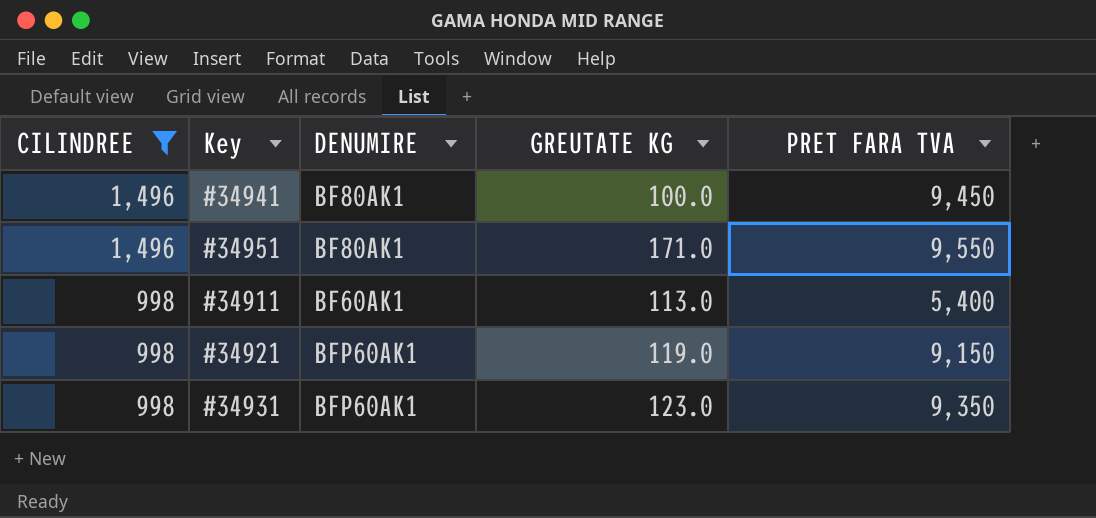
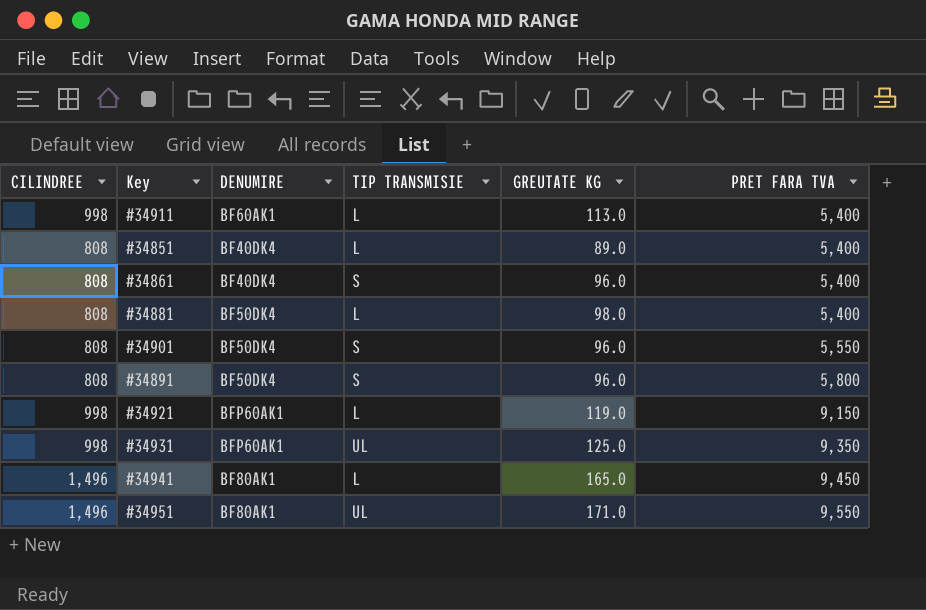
filter: CILINDREE != 808 -> none
row order: CILINDREE descending -> PRET FARA TVA ascending
column TIP TRANSMISIE | position: none -> 4
#34931 | GREUTATE KG: 123.0 -> 125.0
#34941 | GREUTATE KG: 100.0 -> 165.0

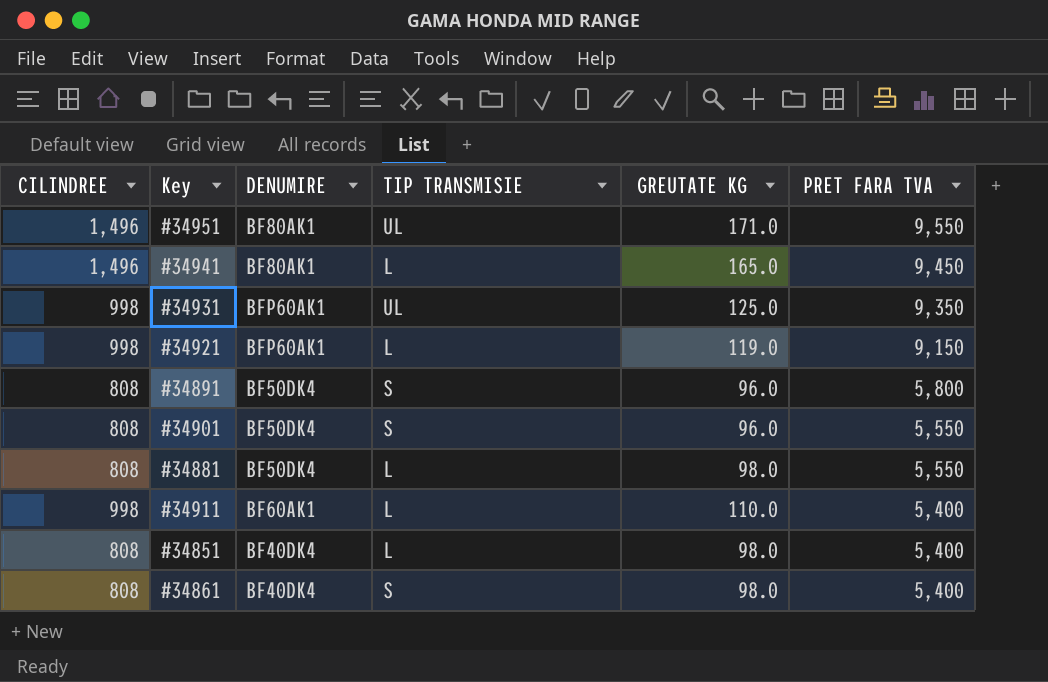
row order: PRET FARA TVA ascending -> PRET FARA TVA descending
#34881 | PRET FARA TVA: 5,400 -> 5,550
#34911 | GREUTATE KG: 113.0 -> 110.0
#34851 | GREUTATE KG: 89.0 -> 98.0
#34861 | GREUTATE KG: 96.0 -> 98.0

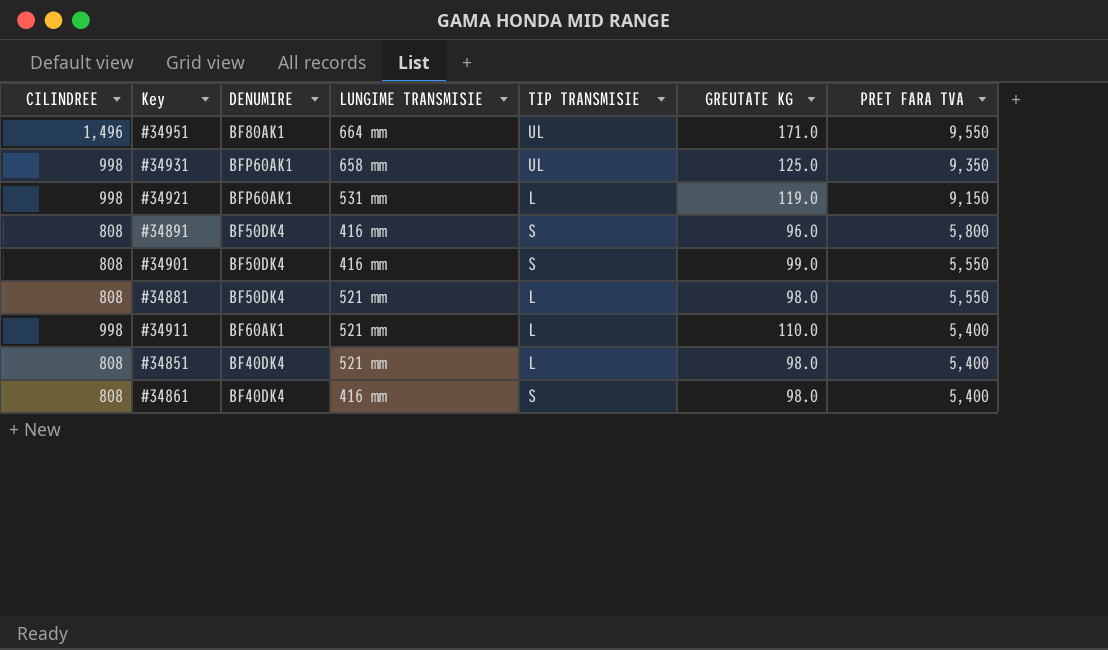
column LUNGIME TRANSMISIE | position: none -> 4
row #34941: 1,496 | BF80AK1 | L | 165.0 | 9,450 -> none
#34901 | GREUTATE KG: 96.0 -> 99.0

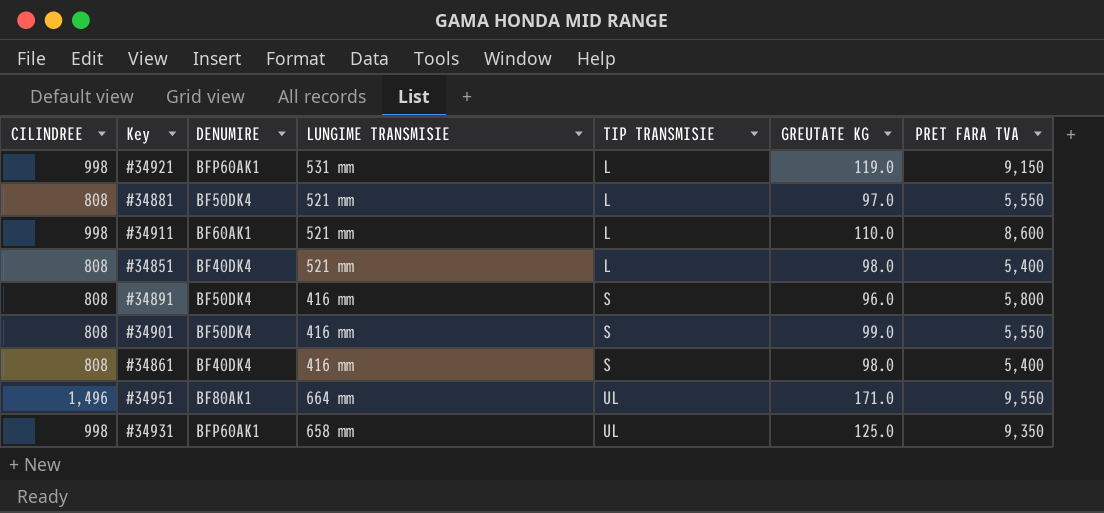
row order: PRET FARA TVA descending -> TIP TRANSMISIE ascending
#34881 | GREUTATE KG: 98.0 -> 97.0
#34911 | PRET FARA TVA: 5,400 -> 8,600

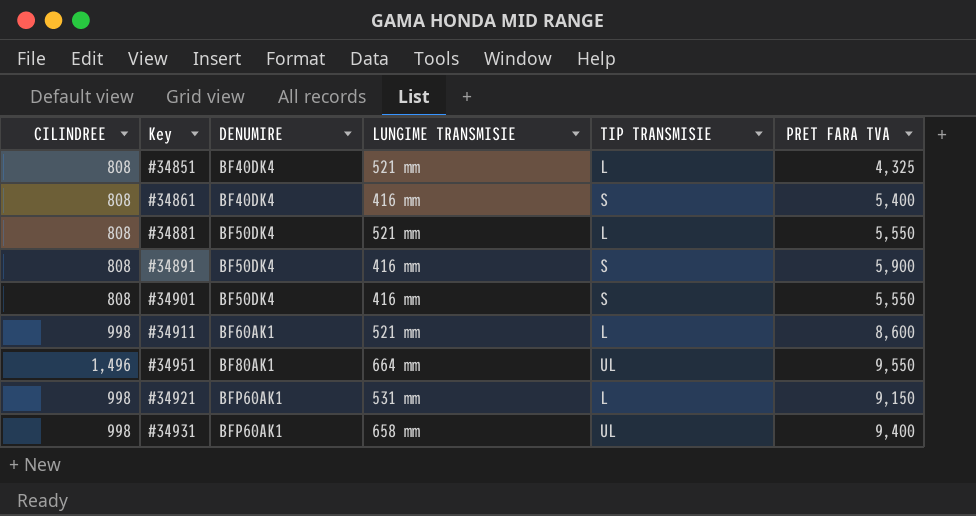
row order: TIP TRANSMISIE ascending -> DENUMIRE ascending
column GREUTATE KG | position: 6 -> none
#34851 | PRET FARA TVA: 5,400 -> 4,325
#34891 | PRET FARA TVA: 5,800 -> 5,900
#34931 | PRET FARA TVA: 9,350 -> 9,400

